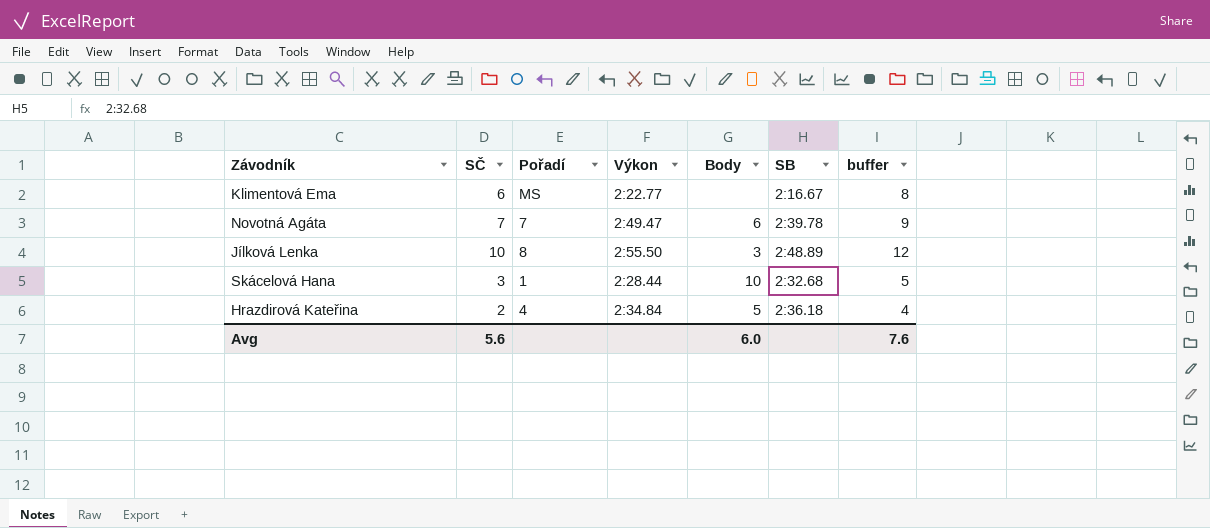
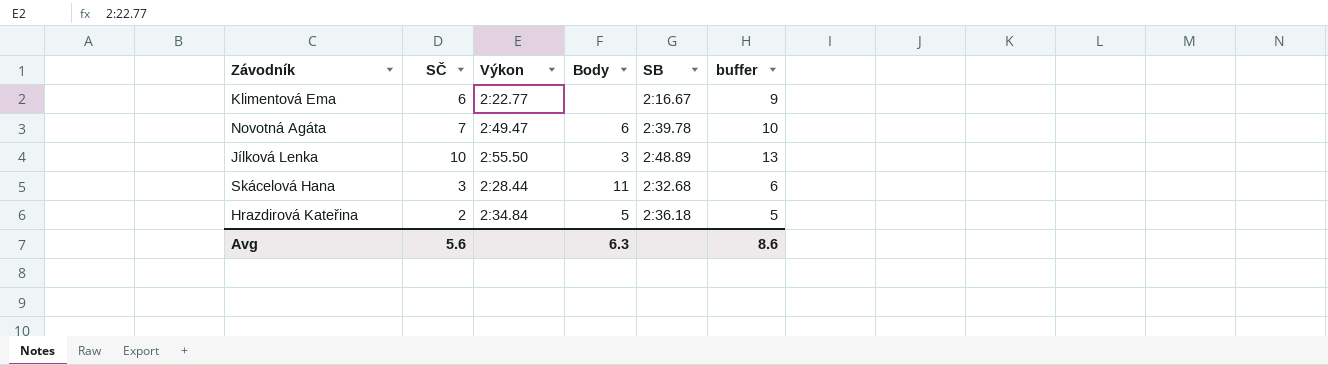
column Pořadí | position: 3 -> none
column buffer | formula: [SČ] + 2 -> [SČ] + 3
Skácelová Hana | Body: 10 -> 11
Avg | Body: 6.0 -> 6.3
Avg | buffer: 7.6 -> 8.6

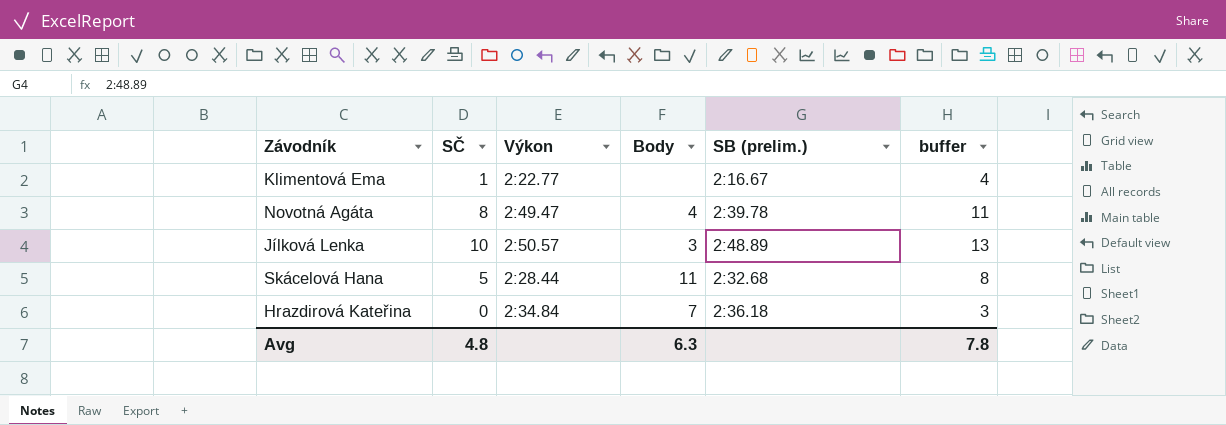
column name: SB -> SB (prelim.)
Klimentová Ema | SČ: 6 -> 1
Klimentová Ema | buffer: 9 -> 4
Novotná Agáta | SČ: 7 -> 8
Novotná Agáta | Body: 6 -> 4
Novotná Agáta | buffer: 10 -> 11
Jílková Lenka | Výkon: 2:55.50 -> 2:50.57
Skácelová Hana | SČ: 3 -> 5
Skácelová Hana | buffer: 6 -> 8
Hrazdirová Kateřina | SČ: 2 -> 0
Hrazdirová Kateřina | Body: 5 -> 7
Hrazdirová Kateřina | buffer: 5 -> 3
Avg | SČ: 5.6 -> 4.8
Avg | buffer: 8.6 -> 7.8

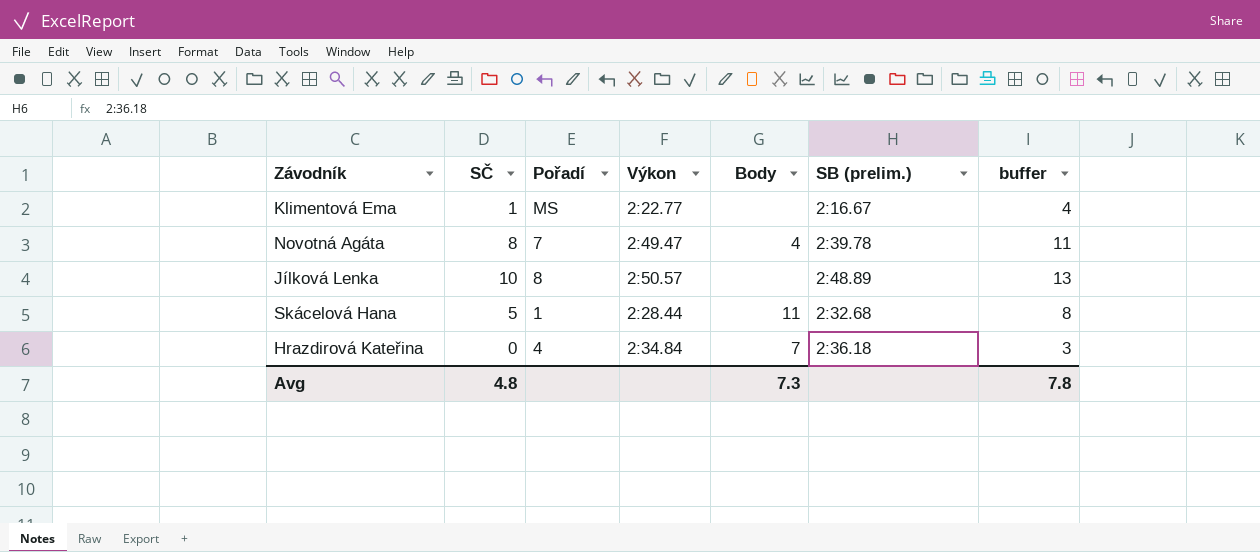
column Pořadí | position: none -> 3
Jílková Lenka | Body: 3 -> none
Avg | Body: 6.3 -> 7.3

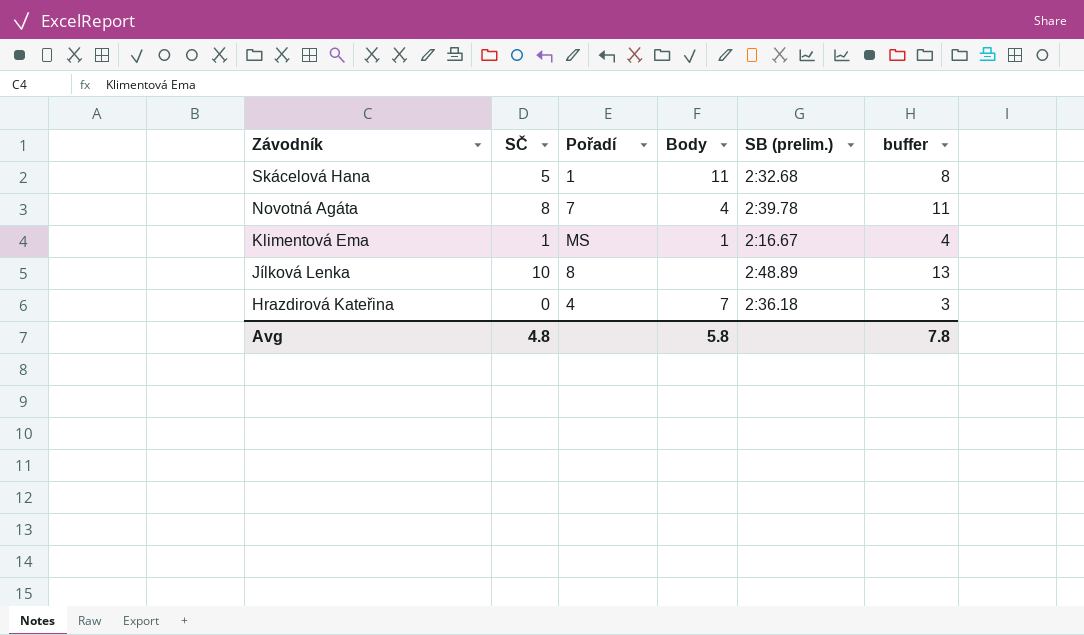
row order: none -> Závodník descending
column Výkon | position: 4 -> none
Klimentová Ema | Body: none -> 1
Avg | Body: 7.3 -> 5.8

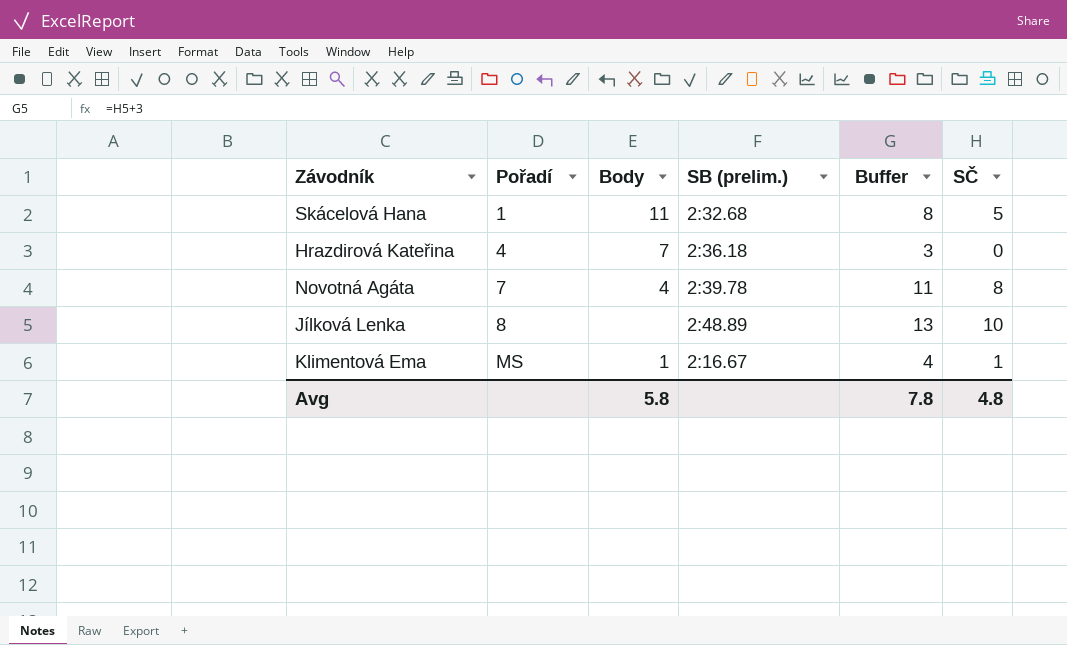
row order: Závodník descending -> Pořadí ascending
column name: buffer -> Buffer
column SČ | position: 2 -> 6

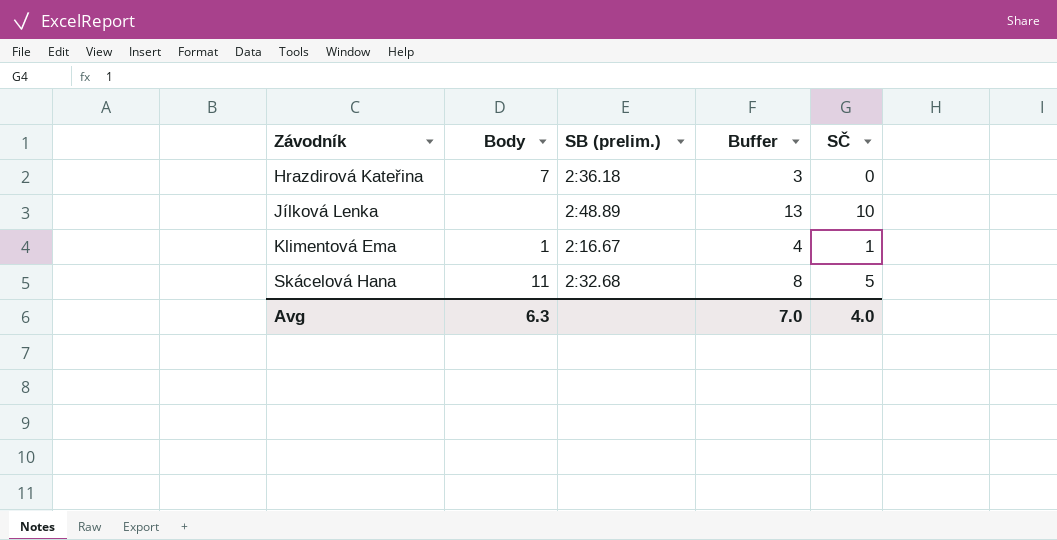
row order: Pořadí ascending -> Závodník ascending
column Pořadí | position: 2 -> none
row Novotná Agáta: 7 | 4 | 2:39.78 | 11 | 8 -> none
Avg | Body: 5.8 -> 6.3
Avg | Buffer: 7.8 -> 7.0
Avg | SČ: 4.8 -> 4.0

